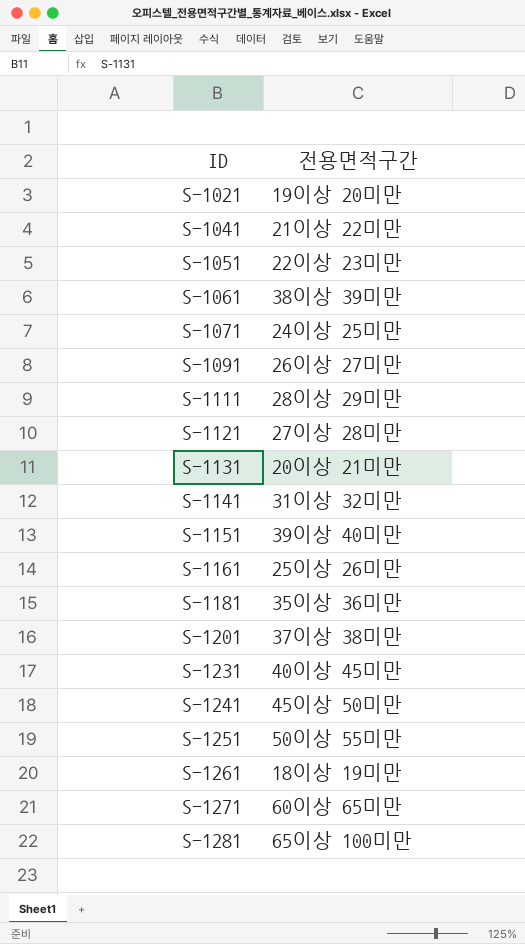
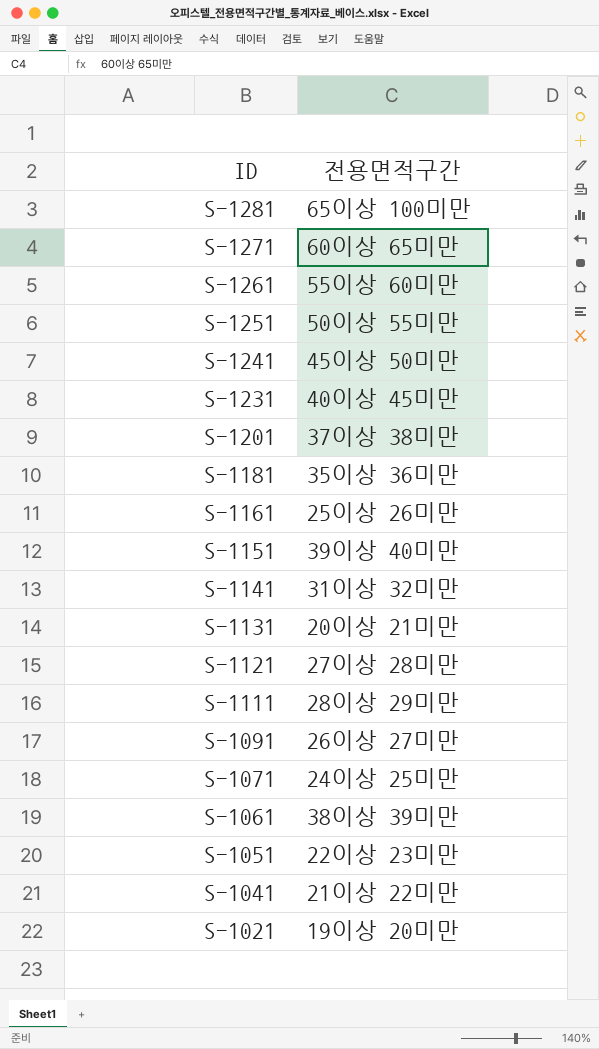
row order: ID ascending -> ID descending
S-1261 | 전용면적구간: 18이상 19미만 -> 55이상 60미만

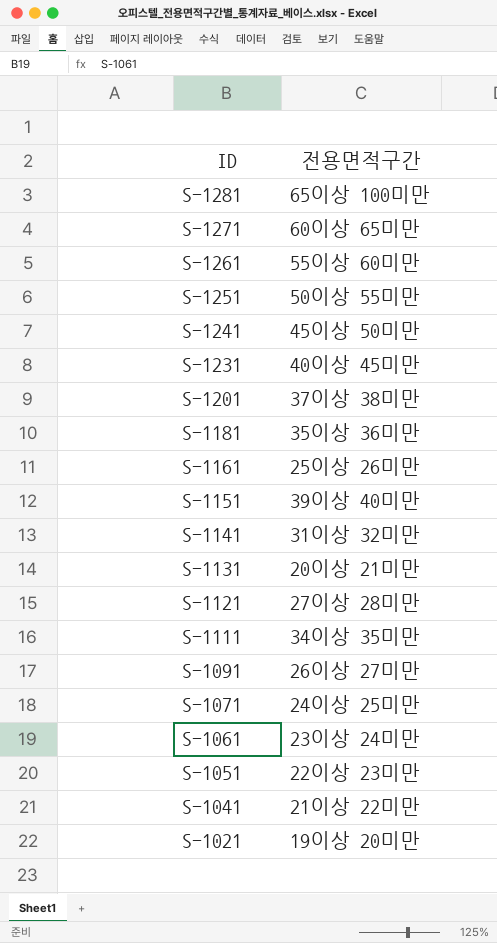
S-1111 | 전용면적구간: 28이상 29미만 -> 34이상 35미만
S-1061 | 전용면적구간: 38이상 39미만 -> 23이상 24미만

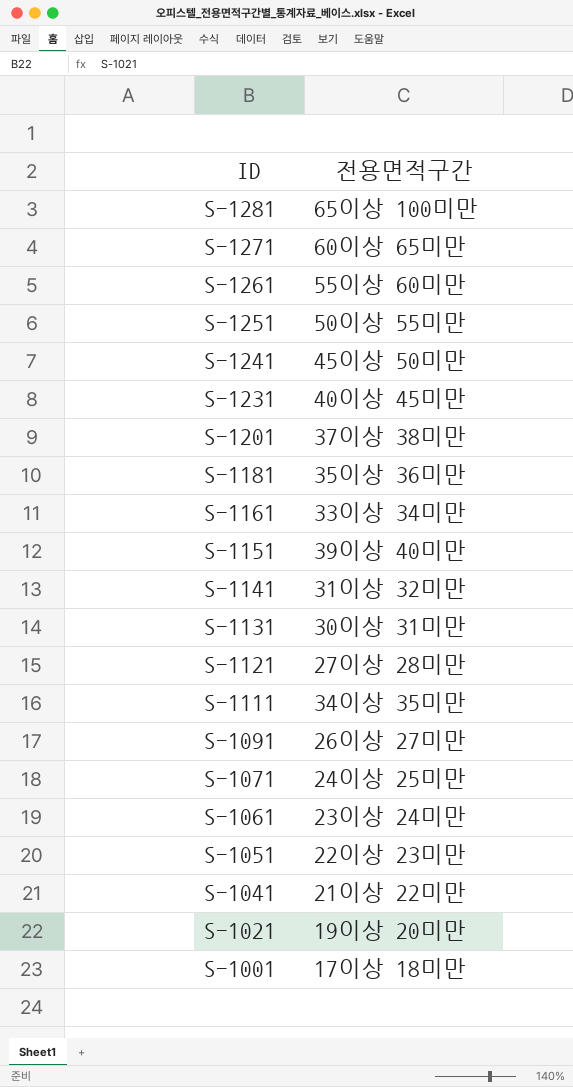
S-1161 | 전용면적구간: 25이상 26미만 -> 33이상 34미만
S-1131 | 전용면적구간: 20이상 21미만 -> 30이상 31미만
row S-1001: none -> 17이상 18미만

